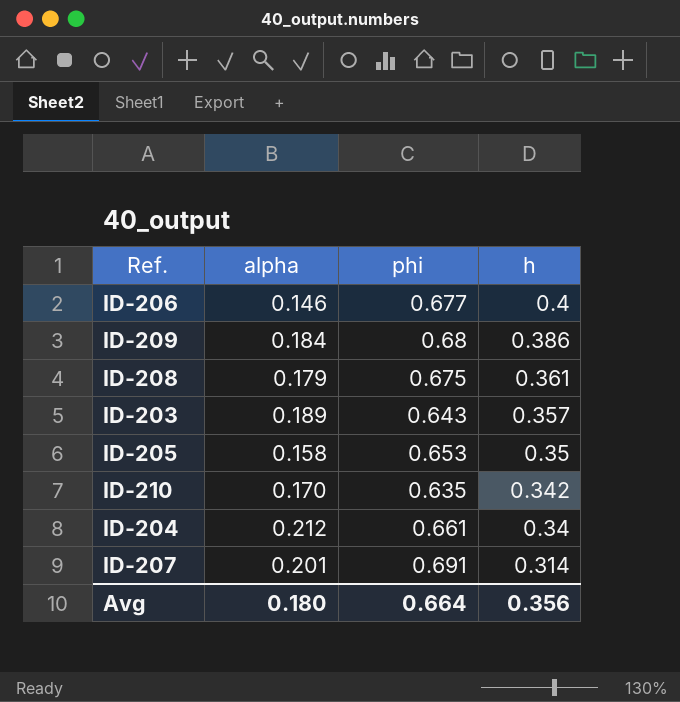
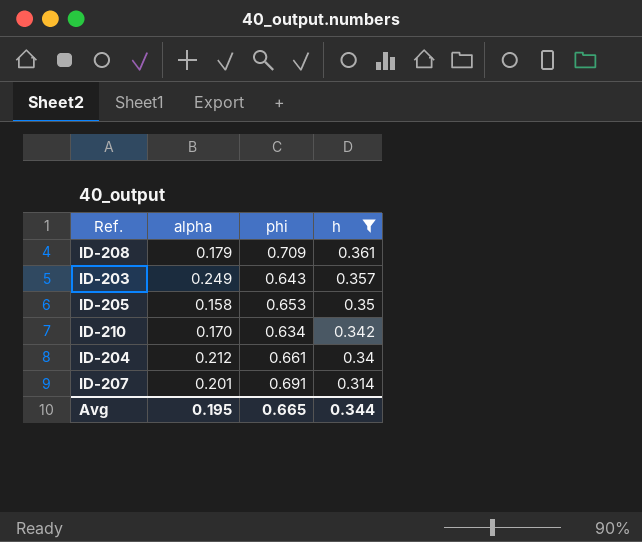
filter: none -> h <= 0.361
ID-208 | phi: 0.675 -> 0.709
ID-203 | alpha: 0.189 -> 0.249
ID-210 | phi: 0.635 -> 0.634
Avg | alpha: 0.180 -> 0.195
Avg | phi: 0.664 -> 0.665
Avg | h: 0.356 -> 0.344

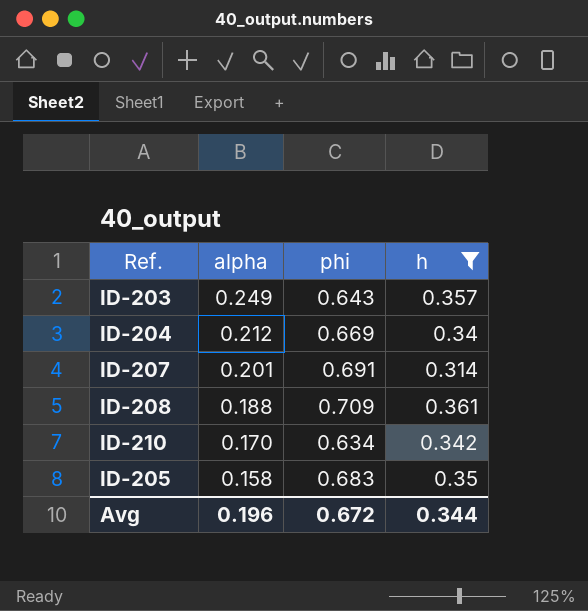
row order: h descending -> alpha descending
ID-204 | phi: 0.661 -> 0.669
ID-208 | alpha: 0.179 -> 0.188
ID-205 | phi: 0.653 -> 0.683
Avg | alpha: 0.195 -> 0.196
Avg | phi: 0.665 -> 0.672

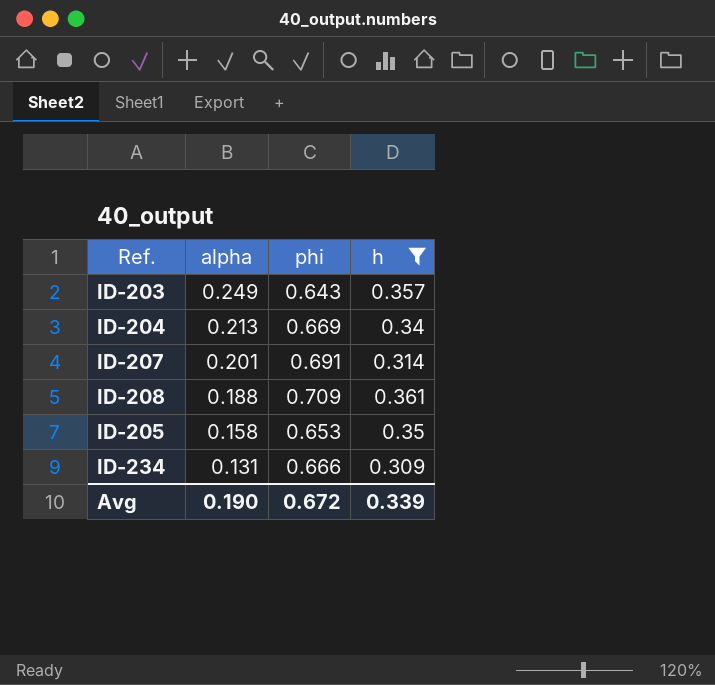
row ID-210: 0.170 | 0.634 | 0.342 -> none
ID-204 | alpha: 0.212 -> 0.213
ID-205 | phi: 0.683 -> 0.653
row ID-234: none -> 0.131 | 0.666 | 0.309
Avg | alpha: 0.196 -> 0.190
Avg | h: 0.344 -> 0.339

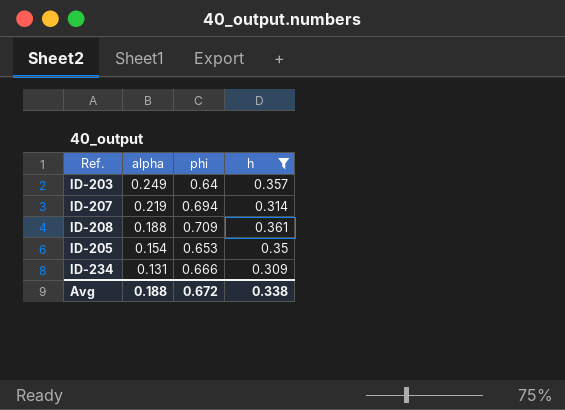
row ID-204: 0.213 | 0.669 | 0.34 -> none
ID-203 | phi: 0.643 -> 0.64
ID-207 | alpha: 0.201 -> 0.219
ID-207 | phi: 0.691 -> 0.694
ID-205 | alpha: 0.158 -> 0.154
Avg | alpha: 0.190 -> 0.188
Avg | h: 0.339 -> 0.338

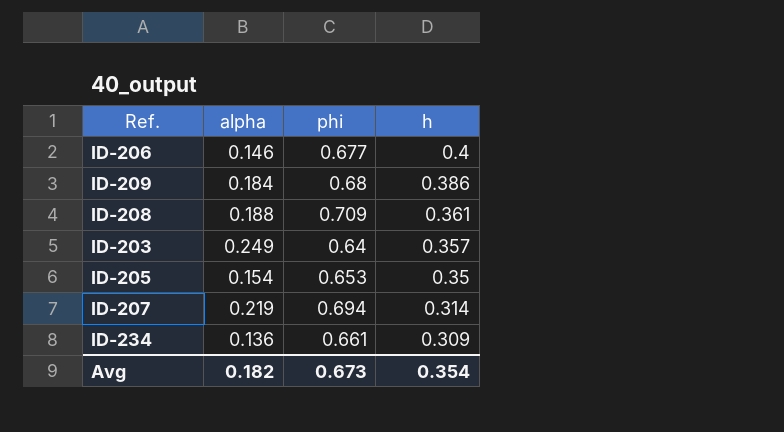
filter: h <= 0.361 -> none
row order: alpha descending -> h descending
ID-234 | alpha: 0.131 -> 0.136
ID-234 | phi: 0.666 -> 0.661
Avg | alpha: 0.188 -> 0.182
Avg | phi: 0.672 -> 0.673
Avg | h: 0.338 -> 0.354

